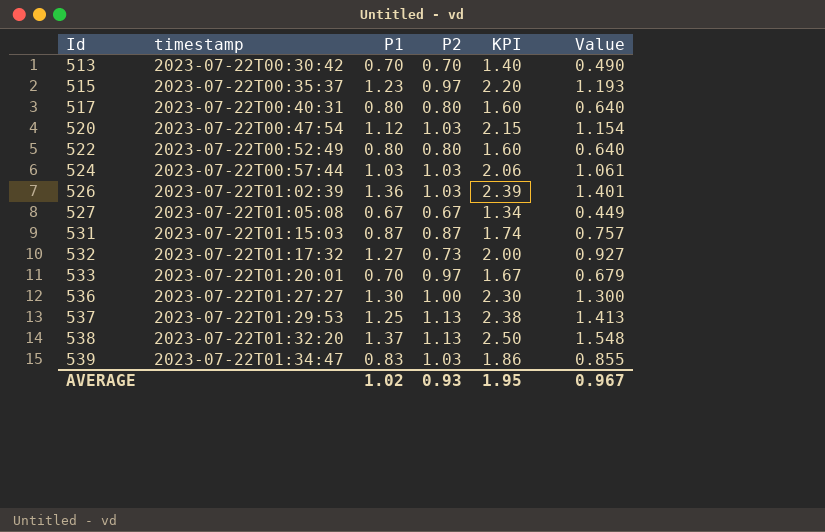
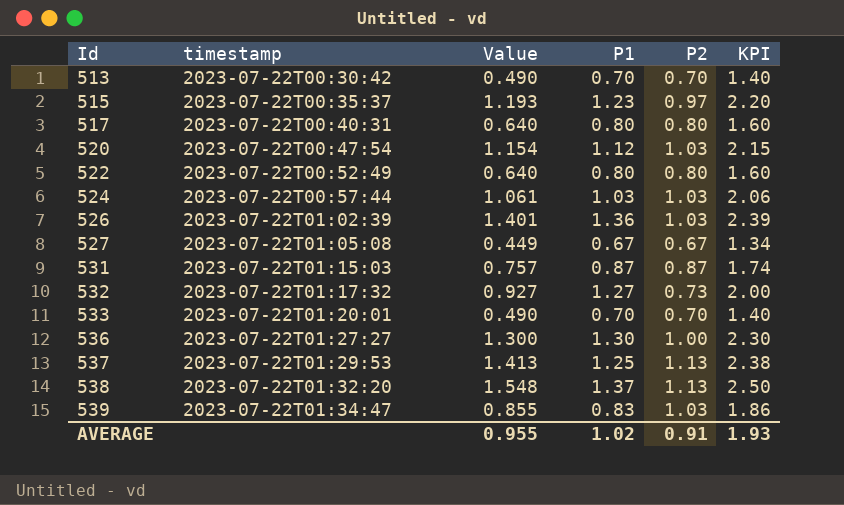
column Value | position: 6 -> 3
533 | Value: 0.679 -> 0.490
533 | P2: 0.97 -> 0.70
533 | KPI: 1.67 -> 1.40
AVERAGE | Value: 0.967 -> 0.955
AVERAGE | P2: 0.93 -> 0.91
AVERAGE | KPI: 1.95 -> 1.93

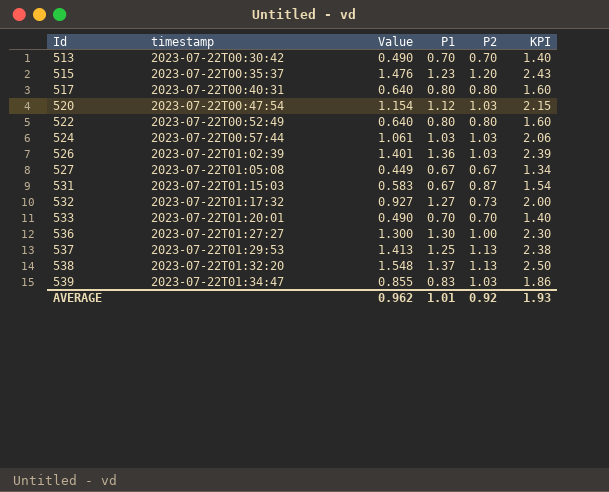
515 | Value: 1.193 -> 1.476
515 | P2: 0.97 -> 1.20
515 | KPI: 2.20 -> 2.43
531 | Value: 0.757 -> 0.583
531 | P1: 0.87 -> 0.67
531 | KPI: 1.74 -> 1.54
AVERAGE | Value: 0.955 -> 0.962
AVERAGE | P1: 1.02 -> 1.01
AVERAGE | P2: 0.91 -> 0.92

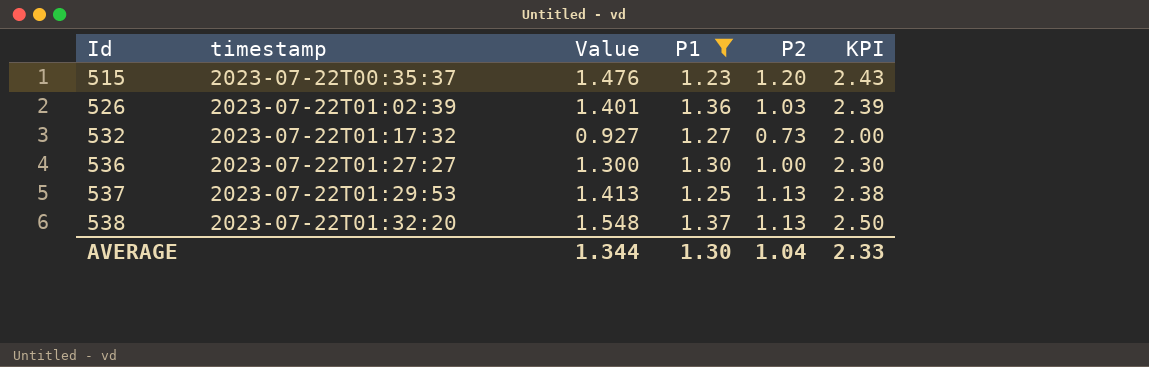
filter: none -> P1 >= 1.23
AVERAGE | Value: 0.962 -> 1.344
AVERAGE | P1: 1.01 -> 1.30
AVERAGE | P2: 0.92 -> 1.04
AVERAGE | KPI: 1.93 -> 2.33

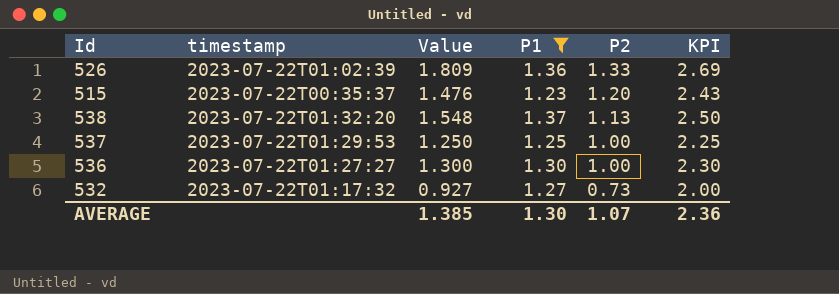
row order: Id ascending -> P2 descending
526 | Value: 1.401 -> 1.809
526 | P2: 1.03 -> 1.33
526 | KPI: 2.39 -> 2.69
537 | Value: 1.413 -> 1.250
537 | P2: 1.13 -> 1.00
537 | KPI: 2.38 -> 2.25
AVERAGE | Value: 1.344 -> 1.385
AVERAGE | P2: 1.04 -> 1.07
AVERAGE | KPI: 2.33 -> 2.36

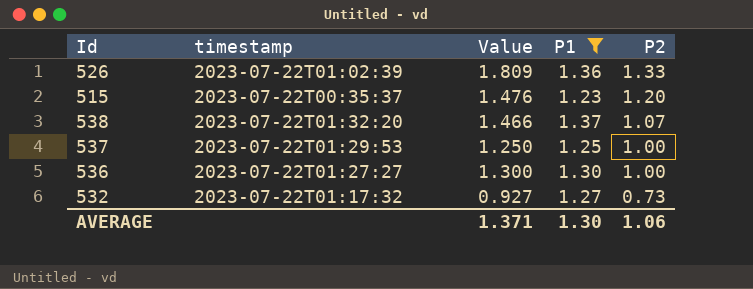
column KPI | formula: [P1] + [P2] -> none
538 | Value: 1.548 -> 1.466
538 | P2: 1.13 -> 1.07
AVERAGE | Value: 1.385 -> 1.371
AVERAGE | P2: 1.07 -> 1.06

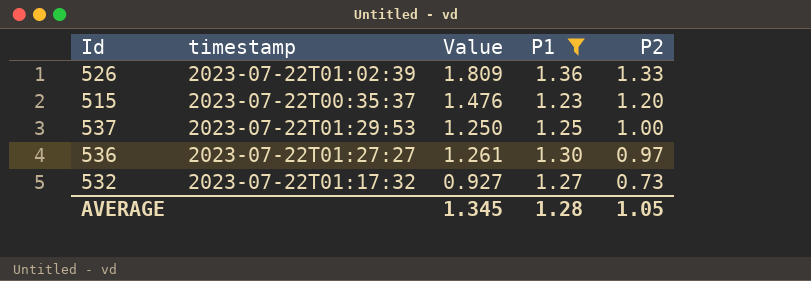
row 538: 2023-07-22T01:32:20 | 1.466 | 1.37 | 1.07 -> none
536 | Value: 1.300 -> 1.261
536 | P2: 1.00 -> 0.97
AVERAGE | Value: 1.371 -> 1.345
AVERAGE | P1: 1.30 -> 1.28
AVERAGE | P2: 1.06 -> 1.05

